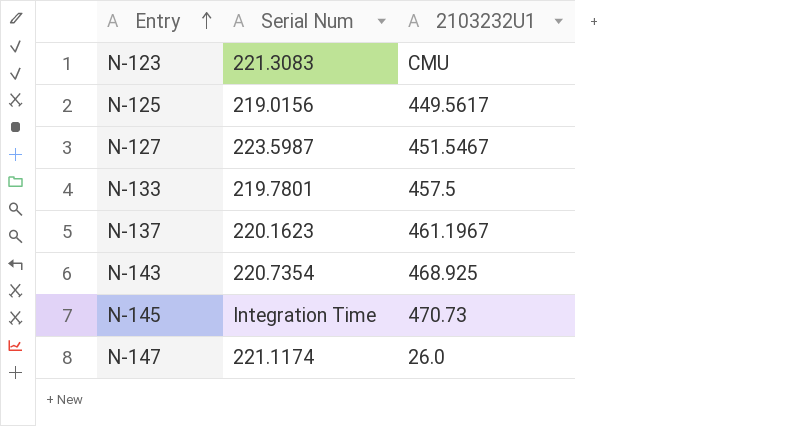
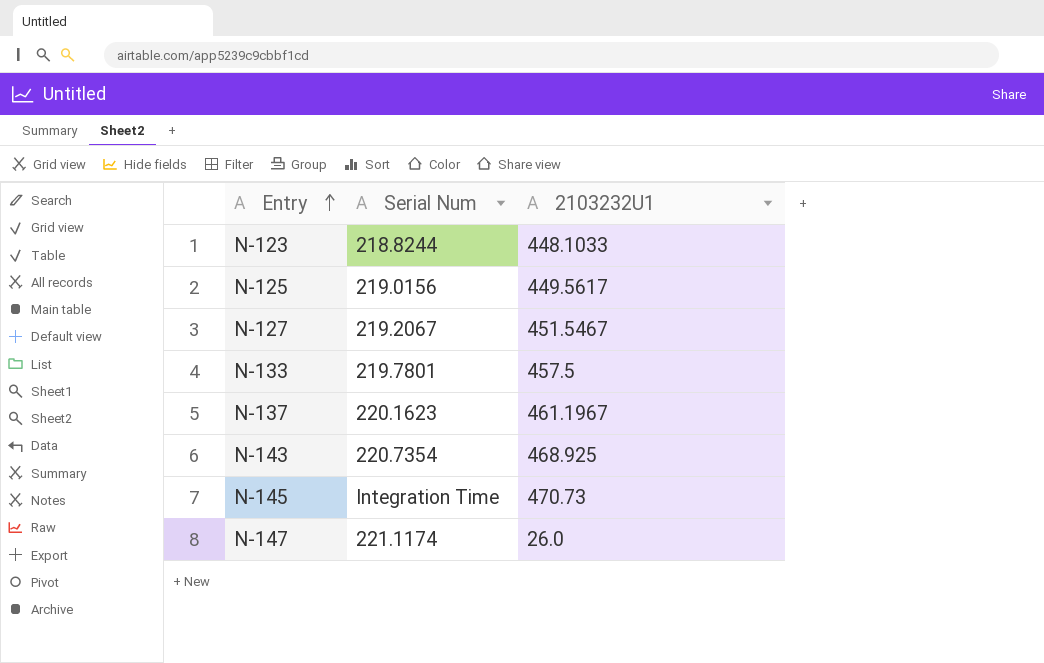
N-123 | Serial Num: 221.3083 -> 218.8244
N-123 | 2103232U1: CMU -> 448.1033
N-127 | Serial Num: 223.5987 -> 219.2067

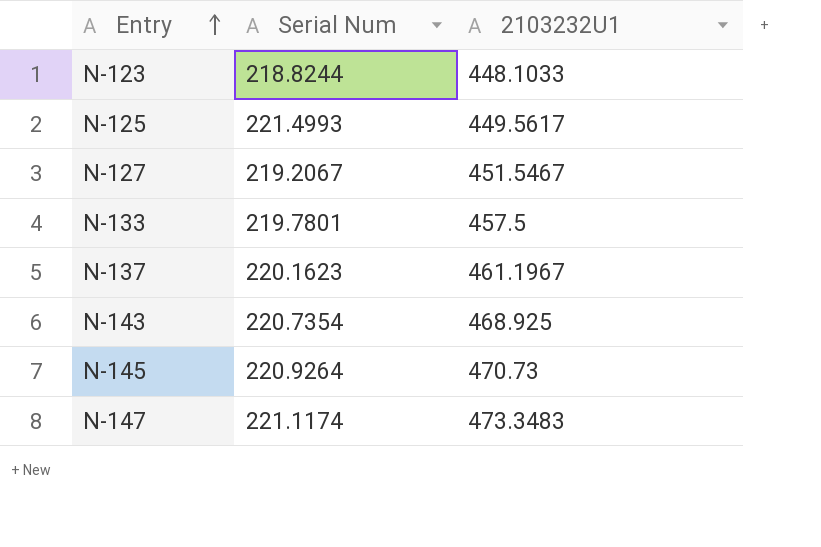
N-125 | Serial Num: 219.0156 -> 221.4993
N-145 | Serial Num: Integration Time -> 220.9264
N-147 | 2103232U1: 26.0 -> 473.3483

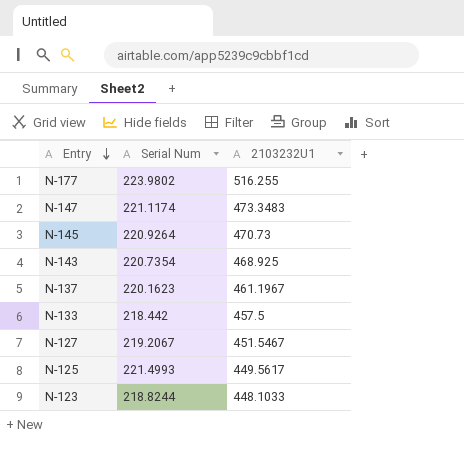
row order: Entry ascending -> Entry descending
row N-177: none -> 223.9802 | 516.255
N-133 | Serial Num: 219.7801 -> 218.442

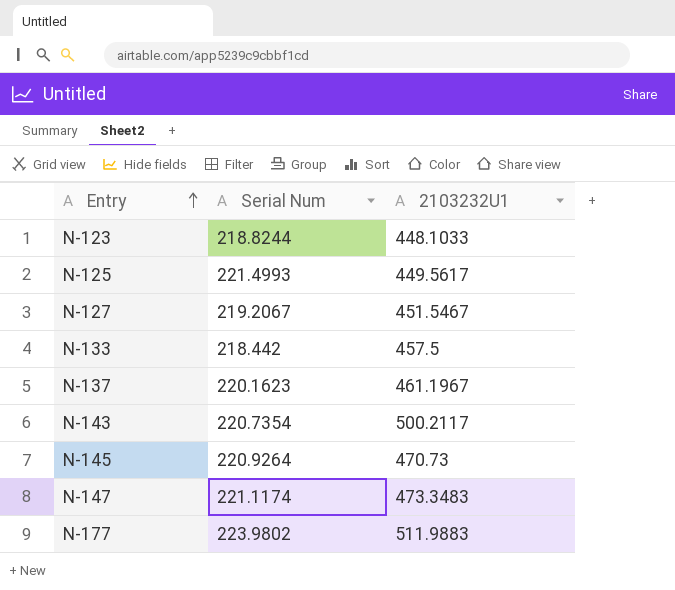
row order: Entry descending -> Entry ascending
N-143 | 2103232U1: 468.925 -> 500.2117
N-177 | 2103232U1: 516.255 -> 511.9883

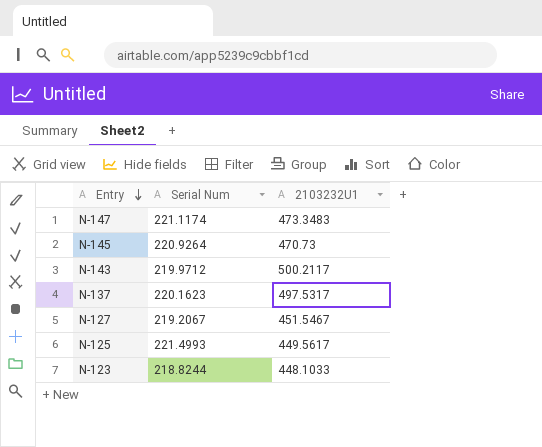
row order: Entry ascending -> Entry descending
row N-133: 218.442 | 457.5 -> none
row N-177: 223.9802 | 511.9883 -> none
N-143 | Serial Num: 220.7354 -> 219.9712
N-137 | 2103232U1: 461.1967 -> 497.5317

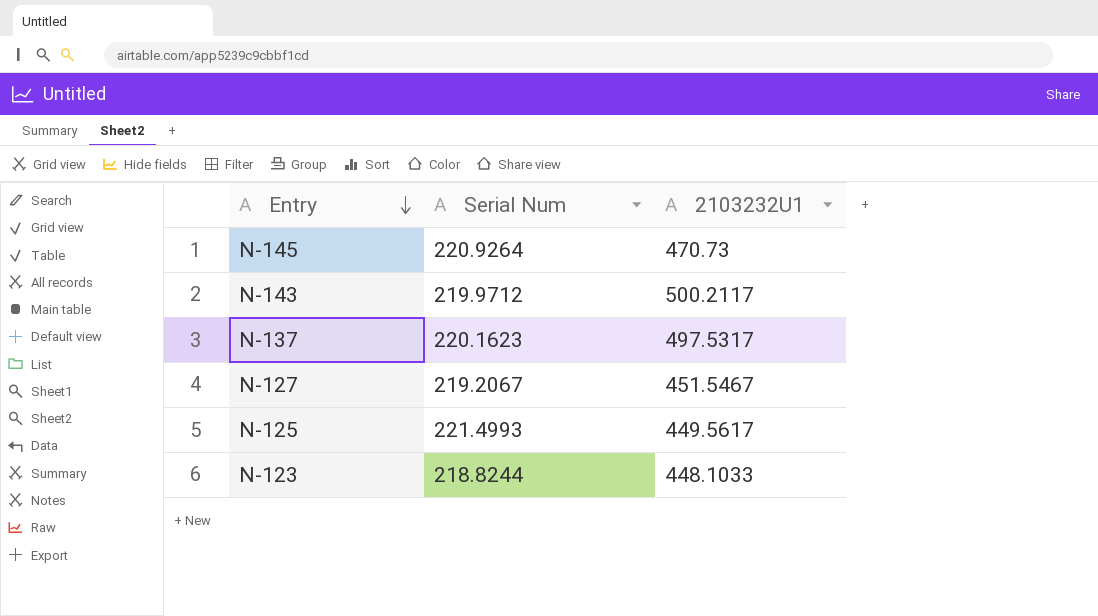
row N-147: 221.1174 | 473.3483 -> none

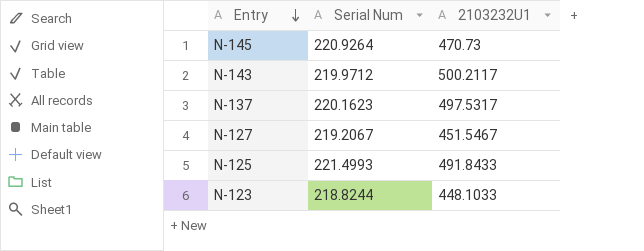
N-125 | 2103232U1: 449.5617 -> 491.8433

